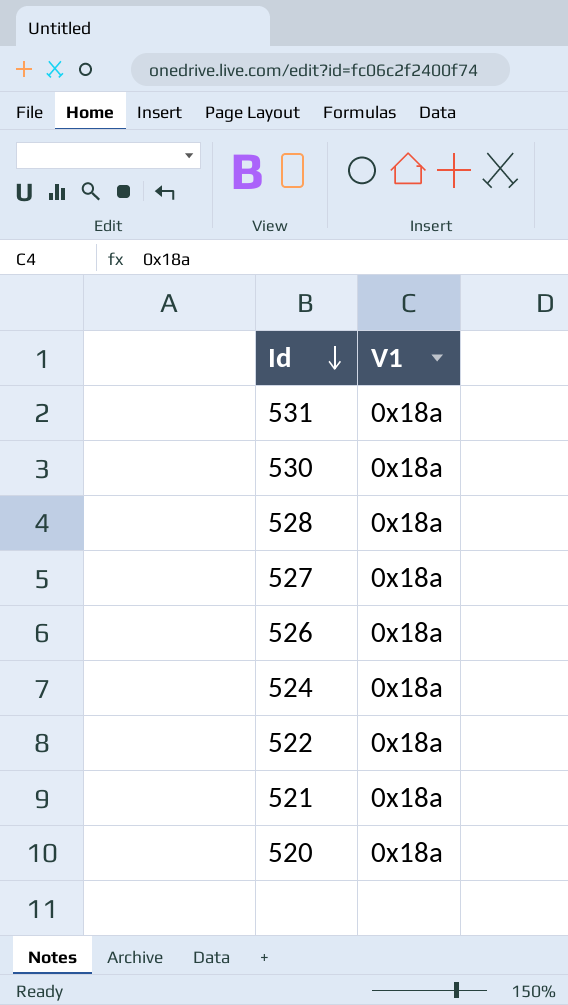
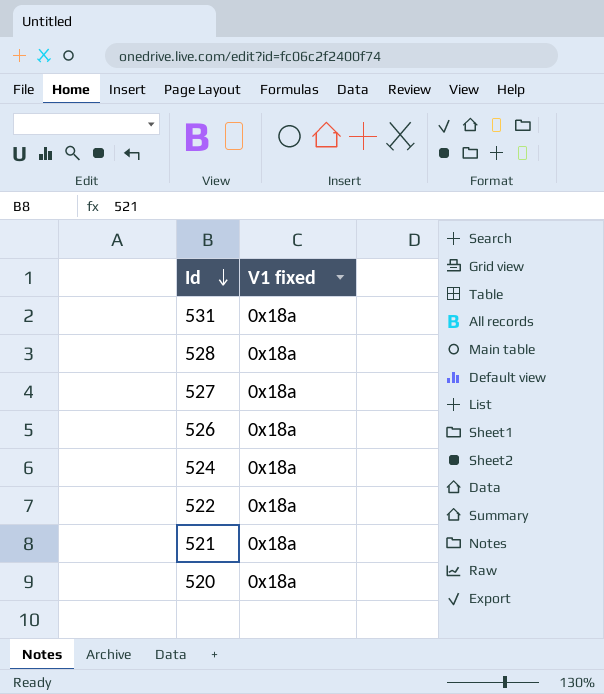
column name: V1 -> V1 fixed
row 530: 0x18a -> none

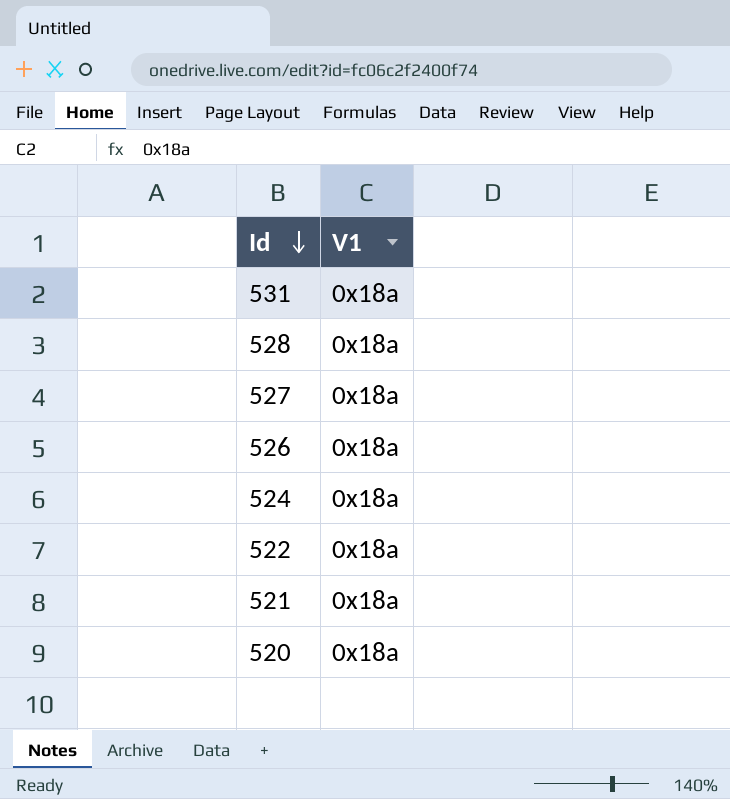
column name: V1 fixed -> V1

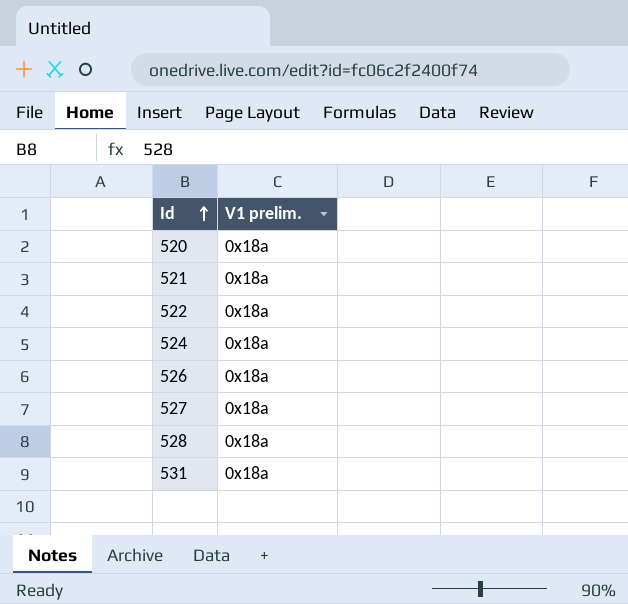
row order: Id descending -> Id ascending
column name: V1 -> V1 prelim.

